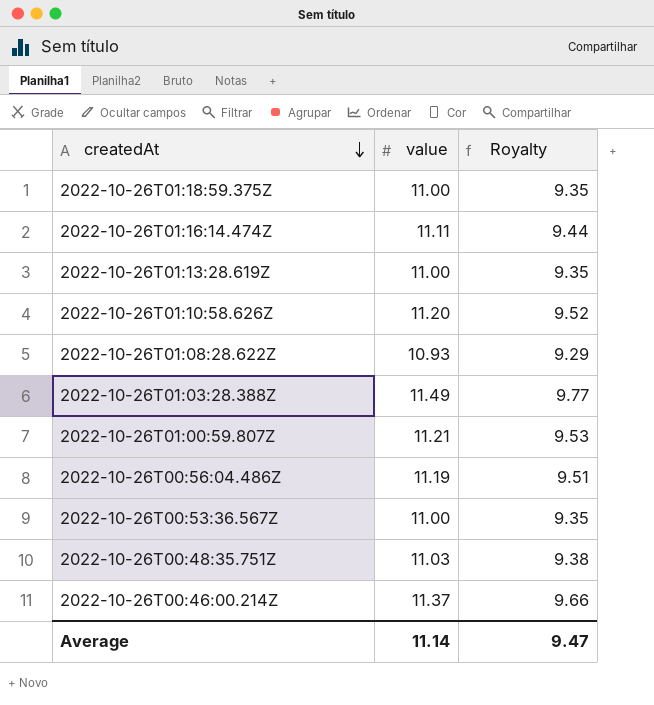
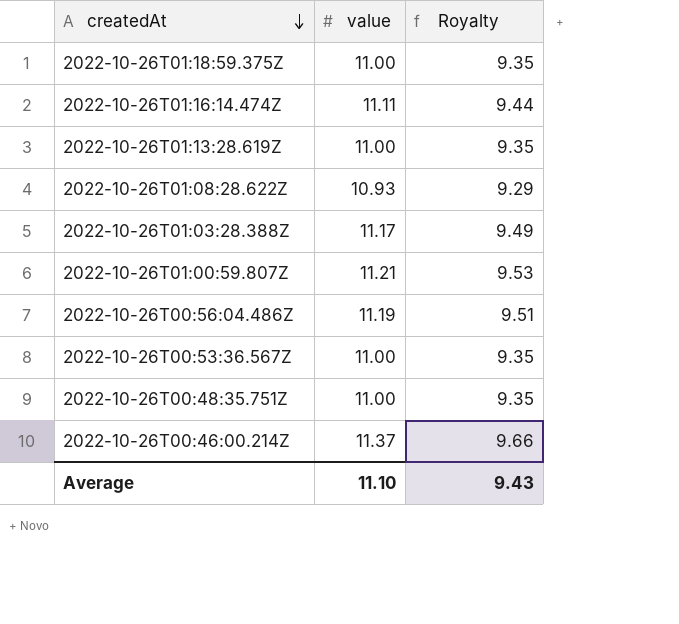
row 2022-10-26T01:10:58.626Z: 11.20 | 9.52 -> none
2022-10-26T01:03:28.388Z | value: 11.49 -> 11.17
2022-10-26T01:03:28.388Z | Royalty: 9.77 -> 9.49
2022-10-26T00:48:35.751Z | value: 11.03 -> 11.00
2022-10-26T00:48:35.751Z | Royalty: 9.38 -> 9.35
Average | value: 11.14 -> 11.10
Average | Royalty: 9.47 -> 9.43

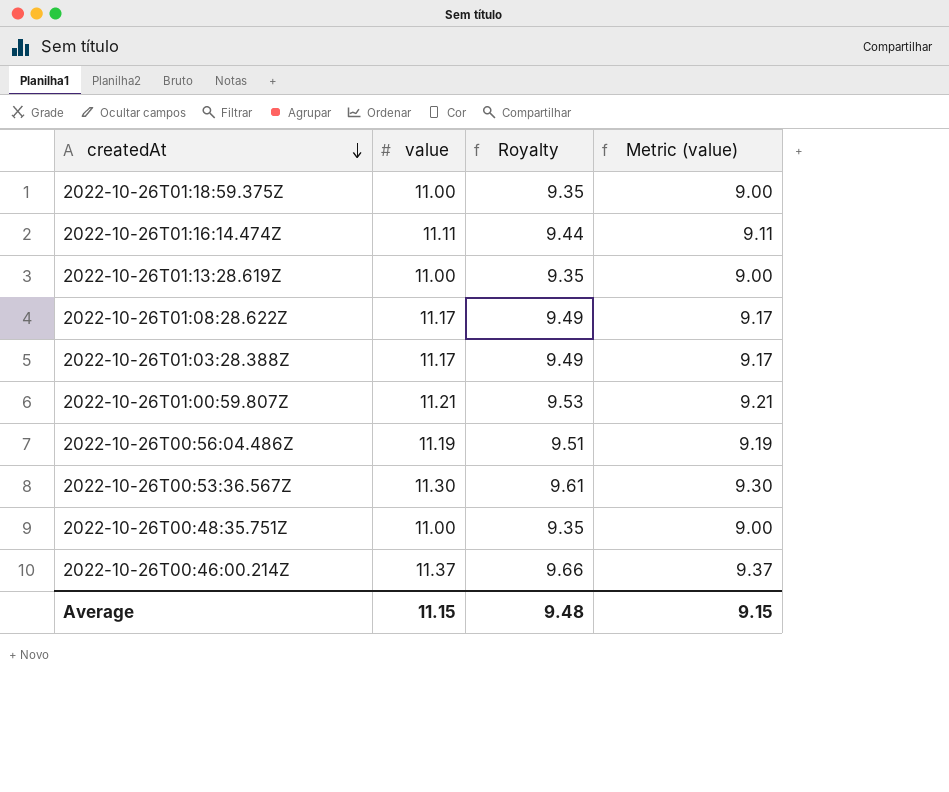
column Metric (value) | formula: none -> [value] - 2
2022-10-26T01:08:28.622Z | value: 10.93 -> 11.17
2022-10-26T01:08:28.622Z | Royalty: 9.29 -> 9.49
2022-10-26T00:53:36.567Z | value: 11.00 -> 11.30
2022-10-26T00:53:36.567Z | Royalty: 9.35 -> 9.61
Average | value: 11.10 -> 11.15
Average | Royalty: 9.43 -> 9.48

